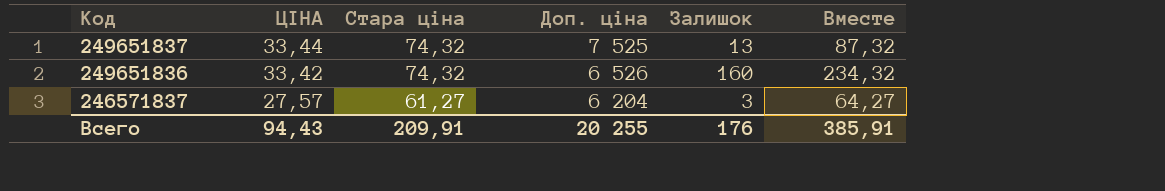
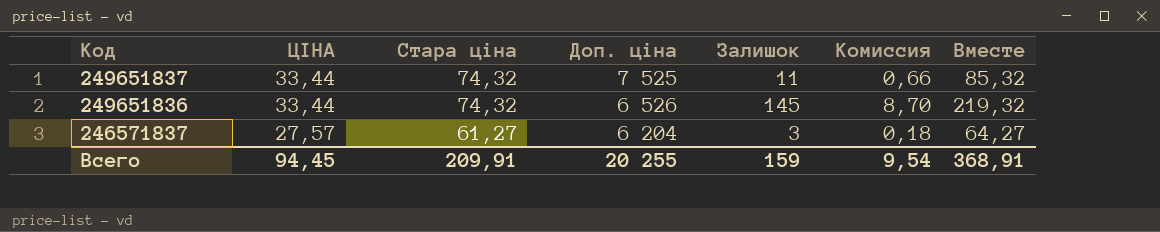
column Комиссия | formula: none -> [Залишок] * 0,06
249651837 | Залишок: 13 -> 11
249651837 | Вместе: 87,32 -> 85,32
249651836 | ЦІНА: 33,42 -> 33,44
249651836 | Залишок: 160 -> 145
249651836 | Вместе: 234,32 -> 219,32
Всего | ЦІНА: 94,43 -> 94,45
Всего | Залишок: 176 -> 159
Всего | Вместе: 385,91 -> 368,91

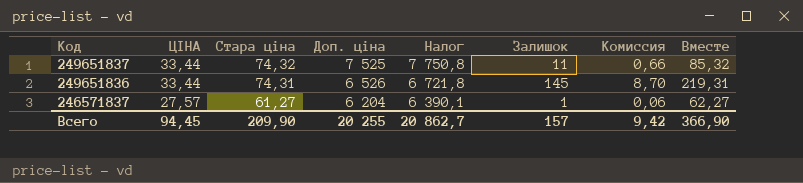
column Налог | formula: none -> [Доп. ціна] * 1,03
249651836 | Стара ціна: 74,32 -> 74,31
249651836 | Вместе: 219,32 -> 219,31
246571837 | Залишок: 3 -> 1
246571837 | Комиссия: 0,18 -> 0,06
246571837 | Вместе: 64,27 -> 62,27
Всего | Стара ціна: 209,91 -> 209,90
Всего | Залишок: 159 -> 157
Всего | Комиссия: 9,54 -> 9,42
Всего | Вместе: 368,91 -> 366,90

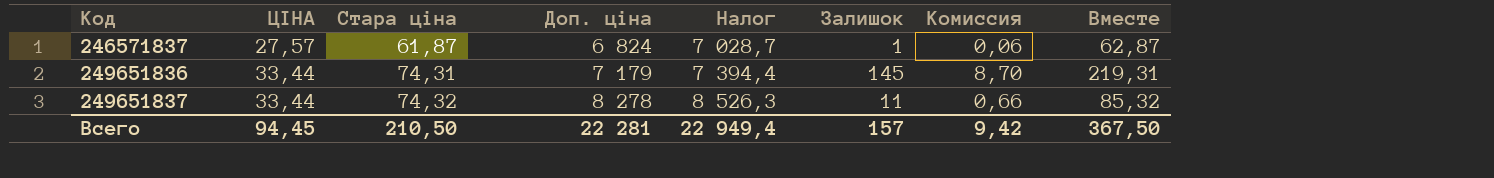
row order: Код descending -> Код ascending
246571837 | Стара ціна: 61,27 -> 61,87
246571837 | Доп. ціна: 6 204 -> 6 824
246571837 | Налог: 6 390,1 -> 7 028,7
246571837 | Вместе: 62,27 -> 62,87
249651836 | Доп. ціна: 6 526 -> 7 179
249651836 | Налог: 6 721,8 -> 7 394,4
249651837 | Доп. ціна: 7 525 -> 8 278
249651837 | Налог: 7 750,8 -> 8 526,3
Всего | Стара ціна: 209,90 -> 210,50
Всего | Доп. ціна: 20 255 -> 22 281
Всего | Налог: 20 862,7 -> 22 949,4
Всего | Вместе: 366,90 -> 367,50

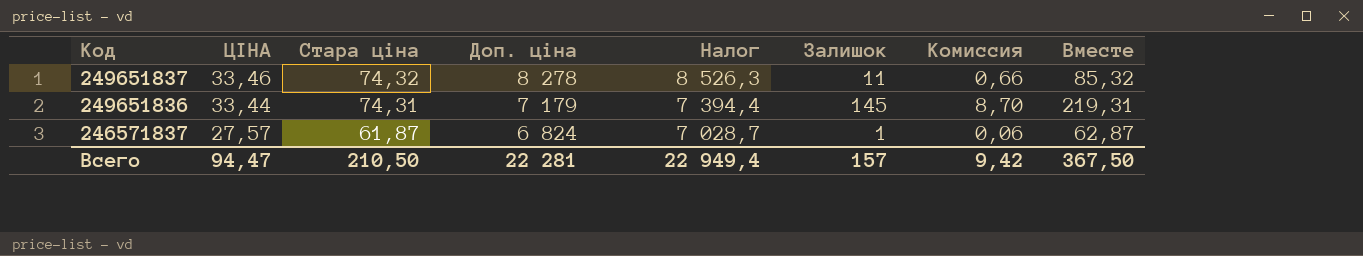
row order: Код ascending -> Код descending
249651837 | ЦІНА: 33,44 -> 33,46
Всего | ЦІНА: 94,45 -> 94,47

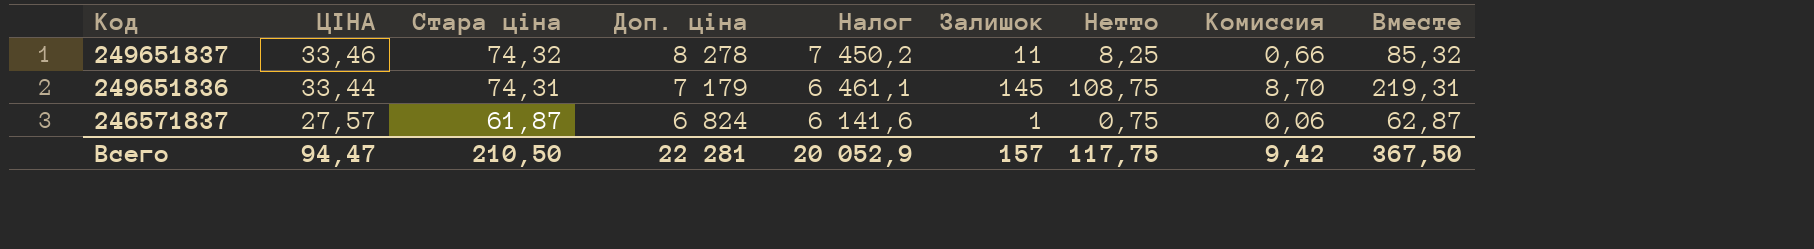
column Налог | formula: [Доп. ціна] * 1,03 -> [Доп. ціна] * 0,9
column Нетто | formula: none -> [Залишок] * 0,75
Всего | Налог: 22 949,4 -> 20 052,9

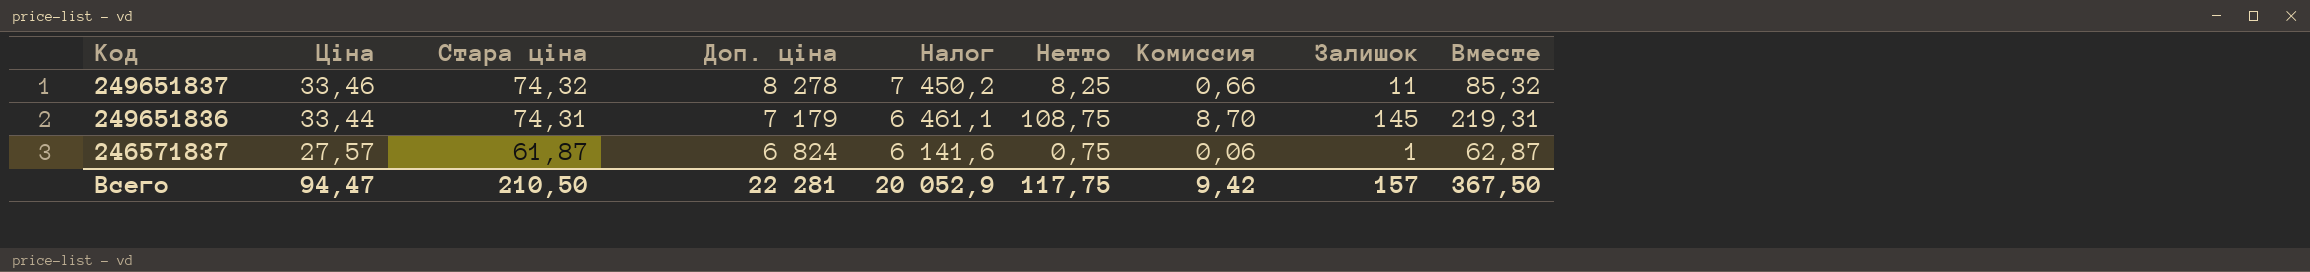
column name: ЦІНА -> Ціна
column Залишок | position: 6 -> 8

